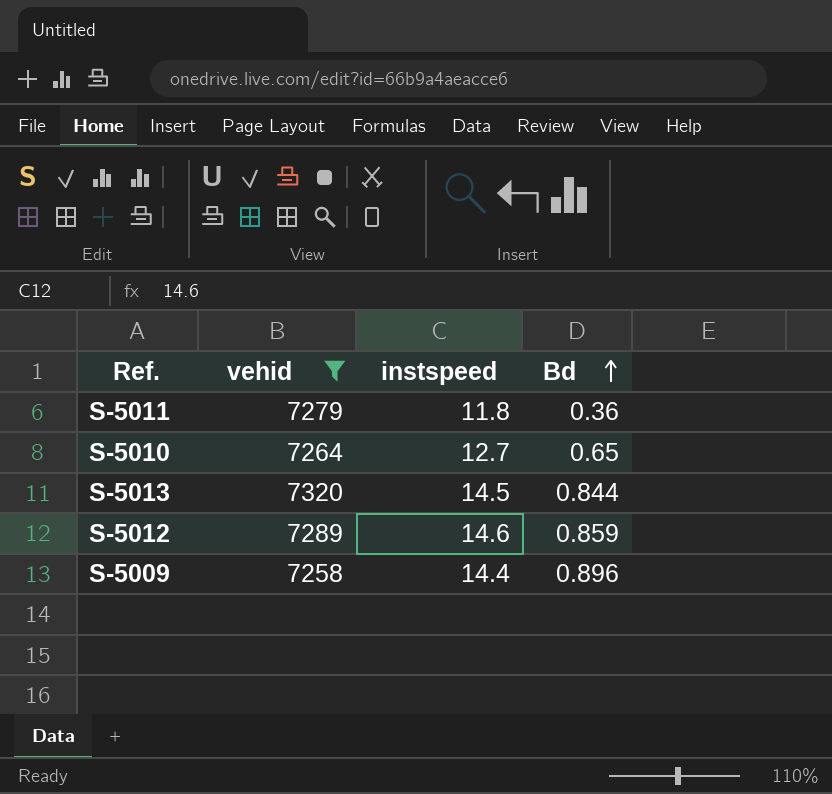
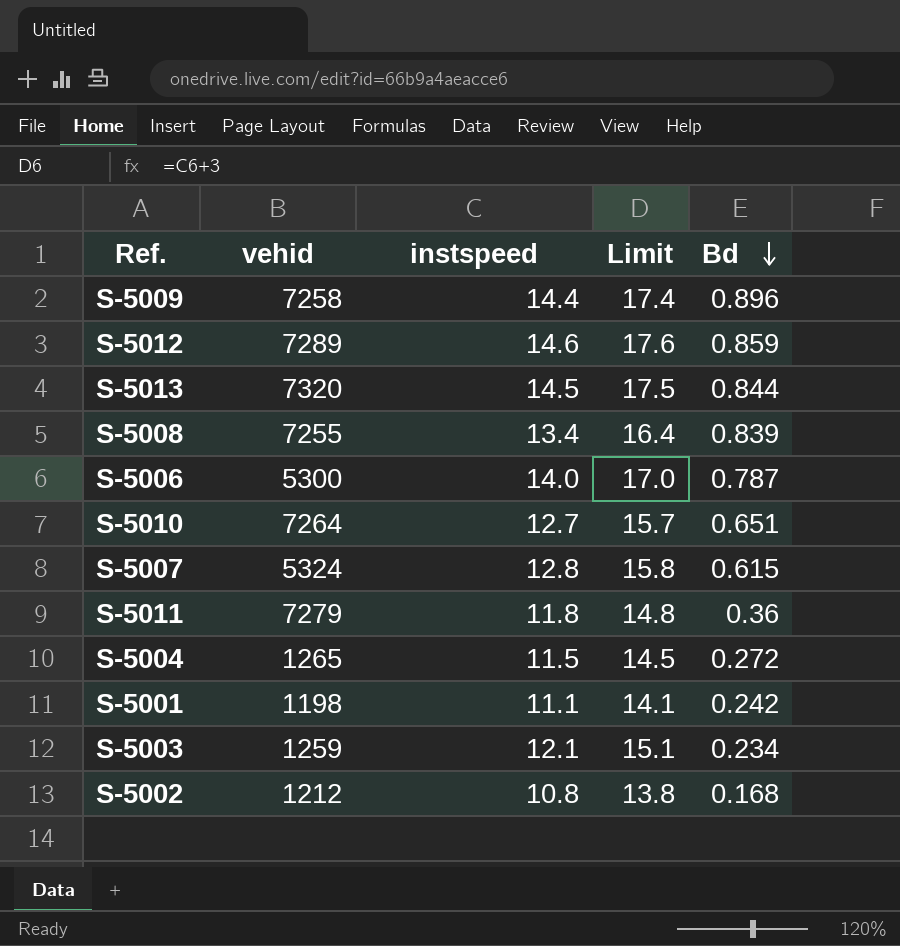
filter: vehid >= 7258 -> none
row order: Bd ascending -> Bd descending
column Limit | formula: none -> [instspeed] + 3
S-5010 | Bd: 0.65 -> 0.651

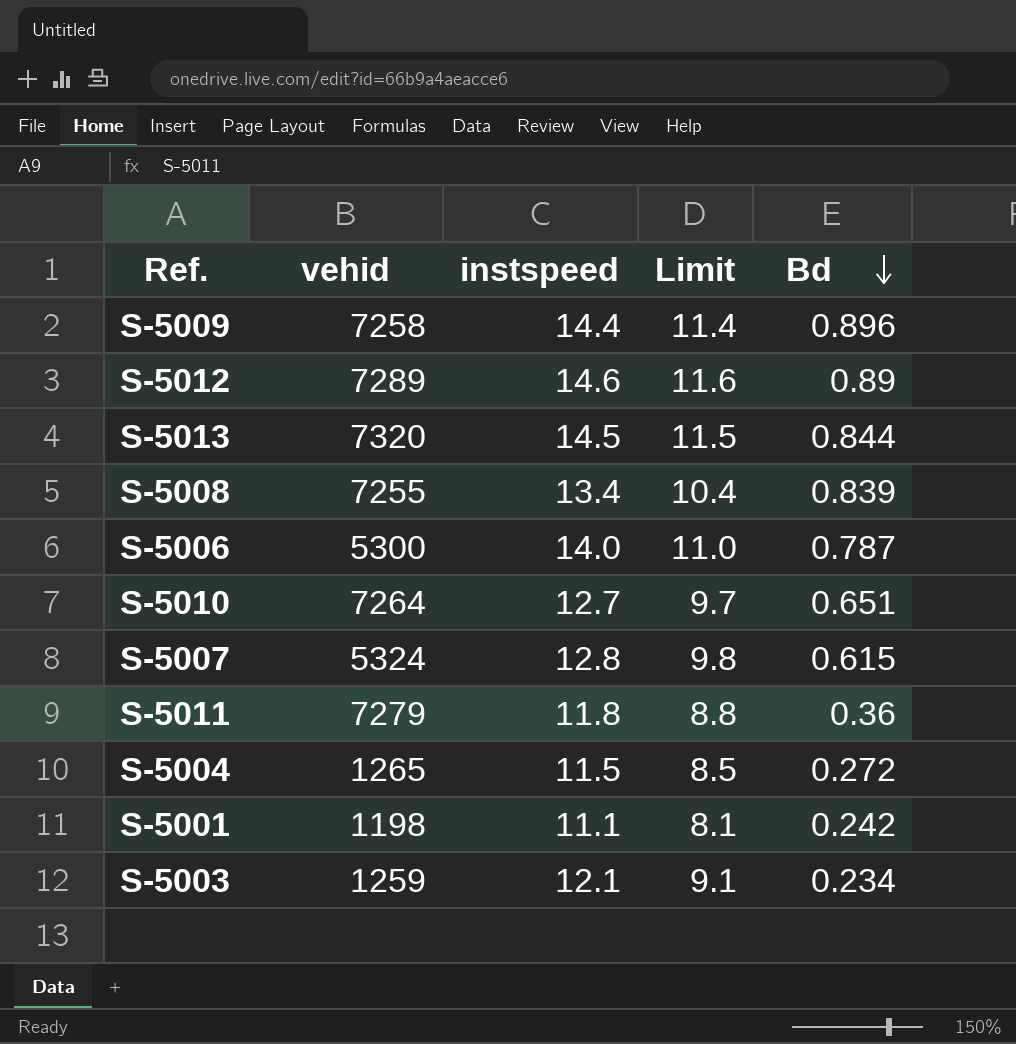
column Limit | formula: [instspeed] + 3 -> [instspeed] - 3
row S-5002: 1212 | 10.8 | 13.8 | 0.168 -> none
S-5012 | Bd: 0.859 -> 0.89

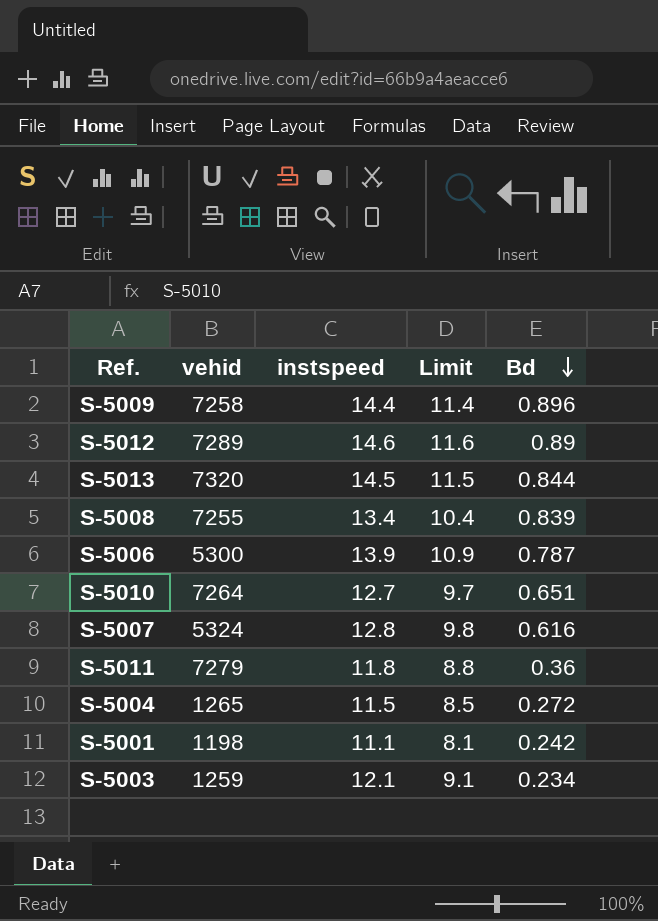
S-5006 | instspeed: 14.0 -> 13.9
S-5006 | Limit: 11.0 -> 10.9
S-5007 | Bd: 0.615 -> 0.616

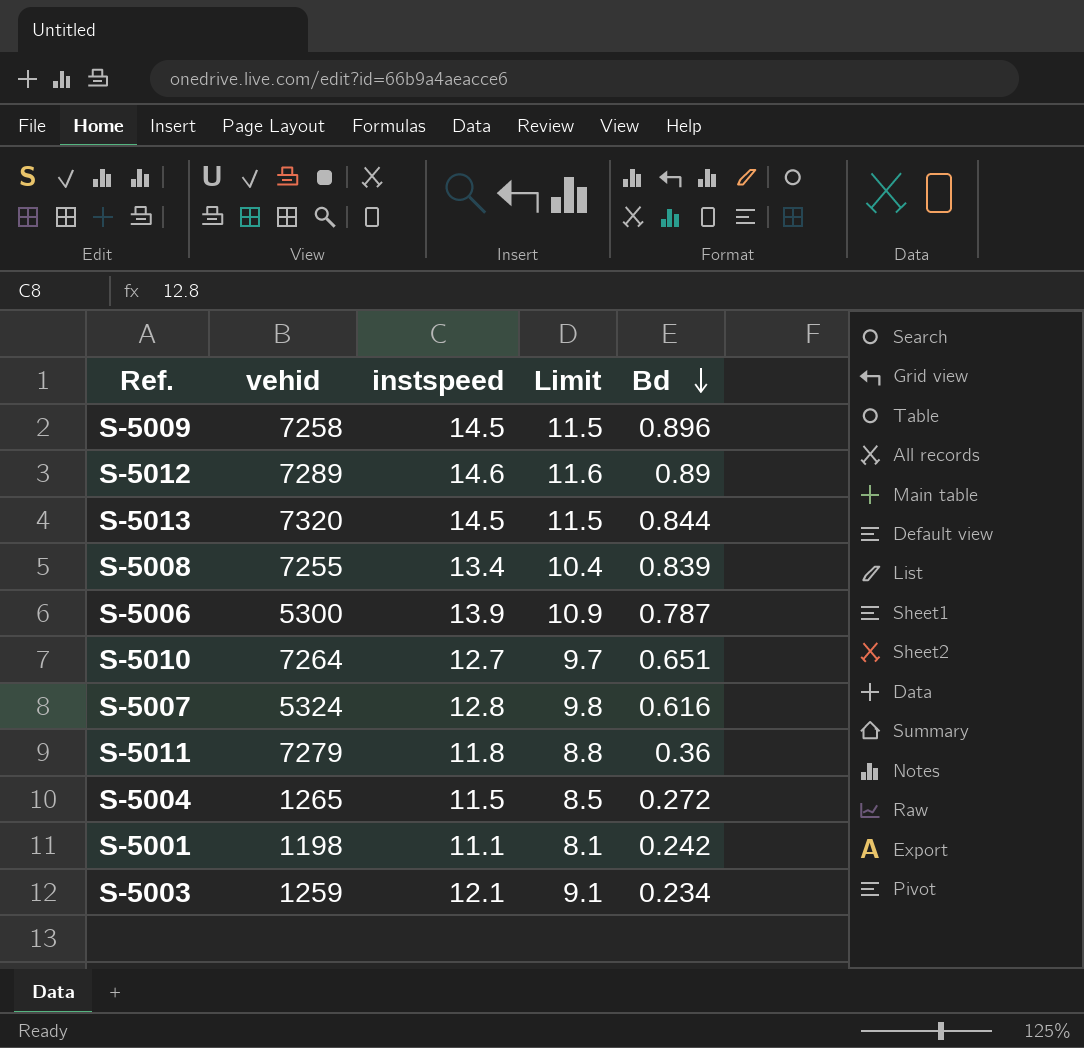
S-5009 | instspeed: 14.4 -> 14.5
S-5009 | Limit: 11.4 -> 11.5

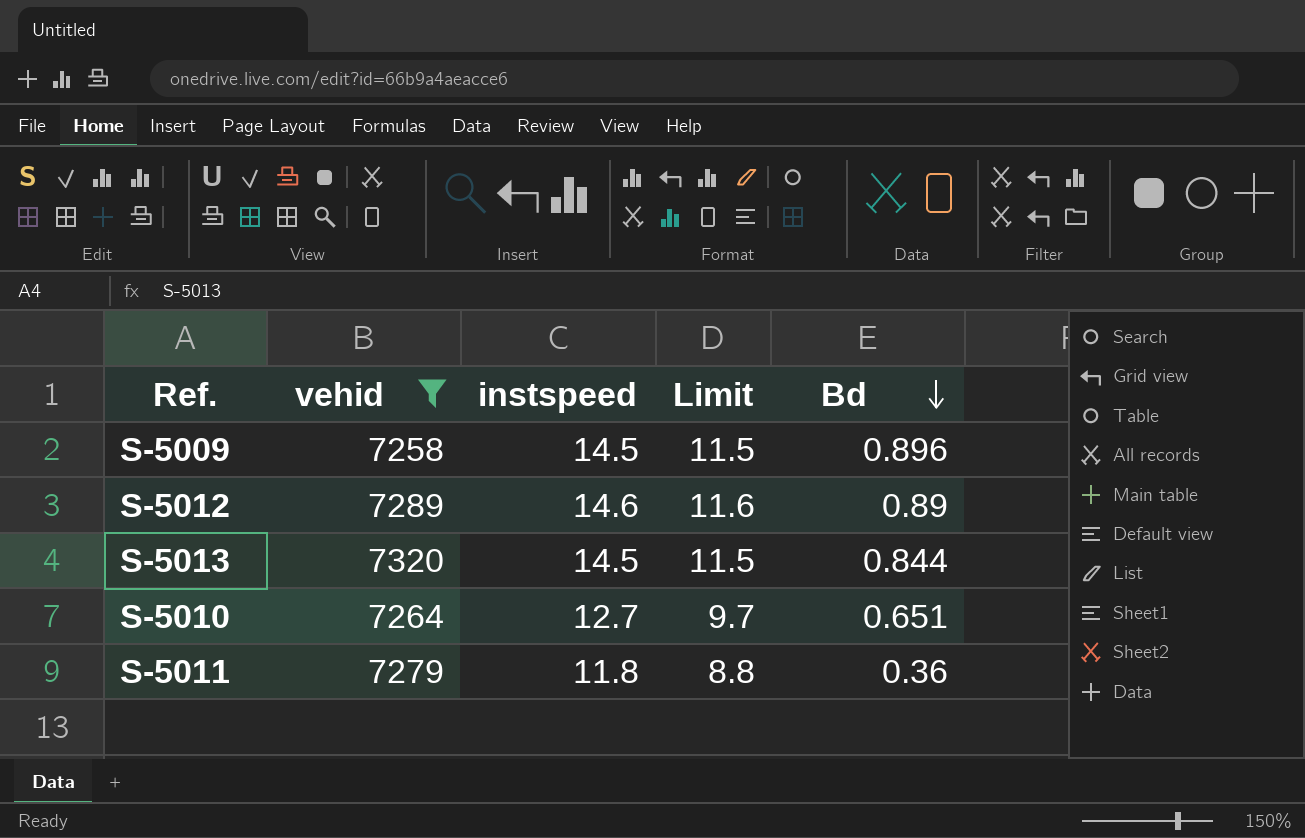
filter: none -> vehid >= 7258

